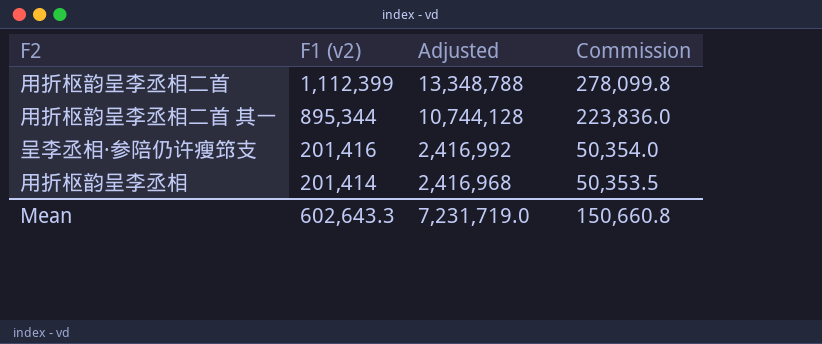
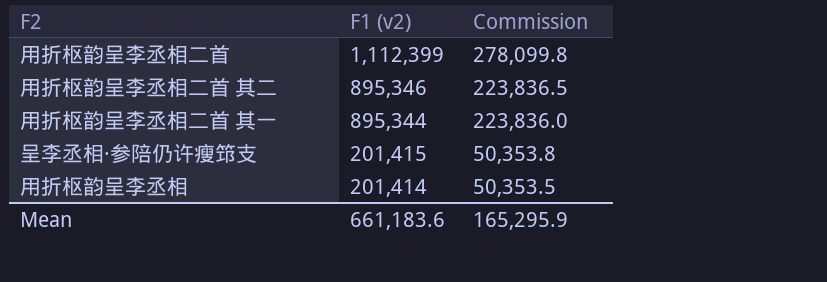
column Adjusted | formula: [F1 (v2)] * 12 -> none
row 用折枢韵呈李丞相二首 其二: none -> 895,346 | 223,836.5
呈李丞相·参陪仍许瘦筇支 | F1 (v2): 201,416 -> 201,415
呈李丞相·参陪仍许瘦筇支 | Commission: 50,354.0 -> 50,353.8
Mean | F1 (v2): 602,643.3 -> 661,183.6
Mean | Commission: 150,660.8 -> 165,295.9

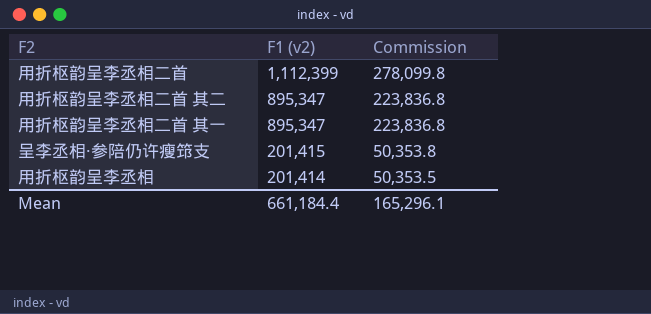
用折枢韵呈李丞相二首 其二 | F1 (v2): 895,346 -> 895,347
用折枢韵呈李丞相二首 其二 | Commission: 223,836.5 -> 223,836.8
用折枢韵呈李丞相二首 其一 | F1 (v2): 895,344 -> 895,347
用折枢韵呈李丞相二首 其一 | Commission: 223,836.0 -> 223,836.8
Mean | F1 (v2): 661,183.6 -> 661,184.4
Mean | Commission: 165,295.9 -> 165,296.1

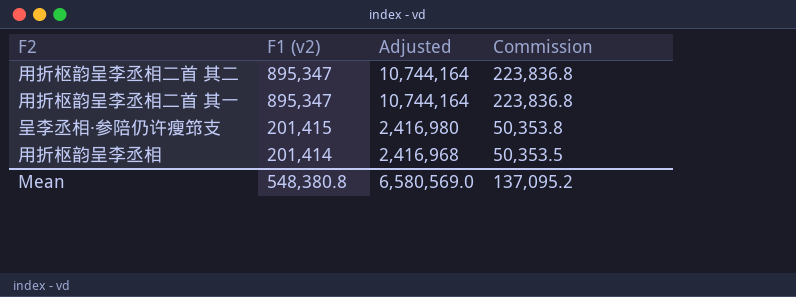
column Adjusted | formula: none -> [F1 (v2)] * 12
row 用折枢韵呈李丞相二首: 1,112,399 | 278,099.8 -> none
Mean | F1 (v2): 661,184.4 -> 548,380.8
Mean | Commission: 165,296.1 -> 137,095.2

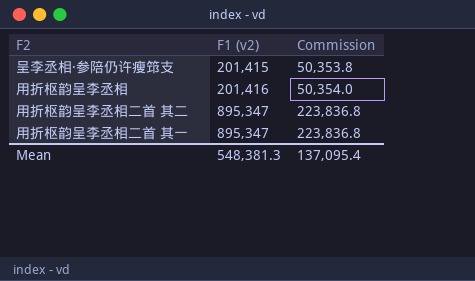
row order: F1 (v2) descending -> F1 (v2) ascending
column Adjusted | formula: [F1 (v2)] * 12 -> none
用折枢韵呈李丞相 | F1 (v2): 201,414 -> 201,416
用折枢韵呈李丞相 | Commission: 50,353.5 -> 50,354.0
Mean | F1 (v2): 548,380.8 -> 548,381.3
Mean | Commission: 137,095.2 -> 137,095.4

